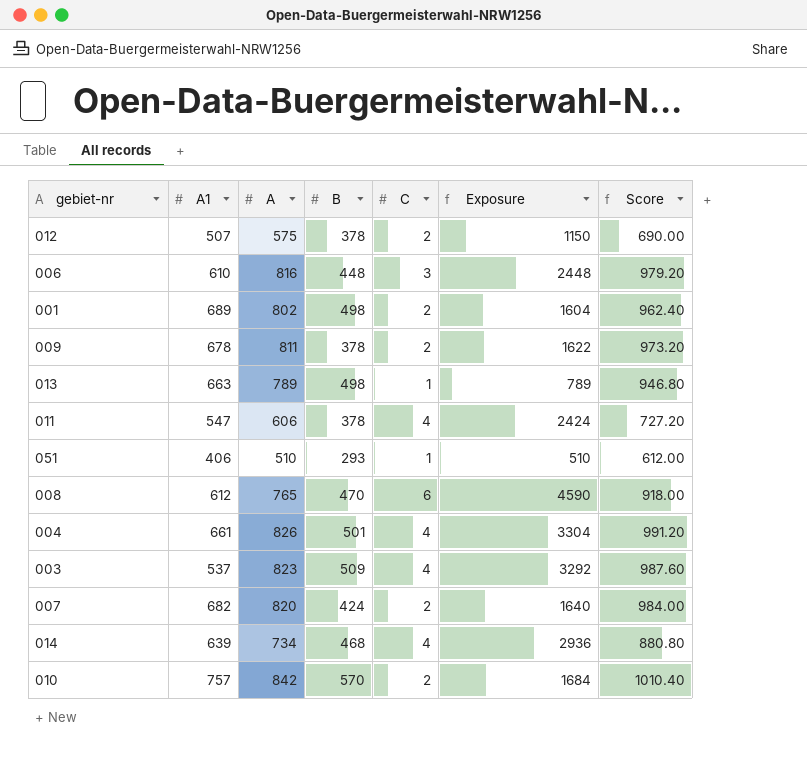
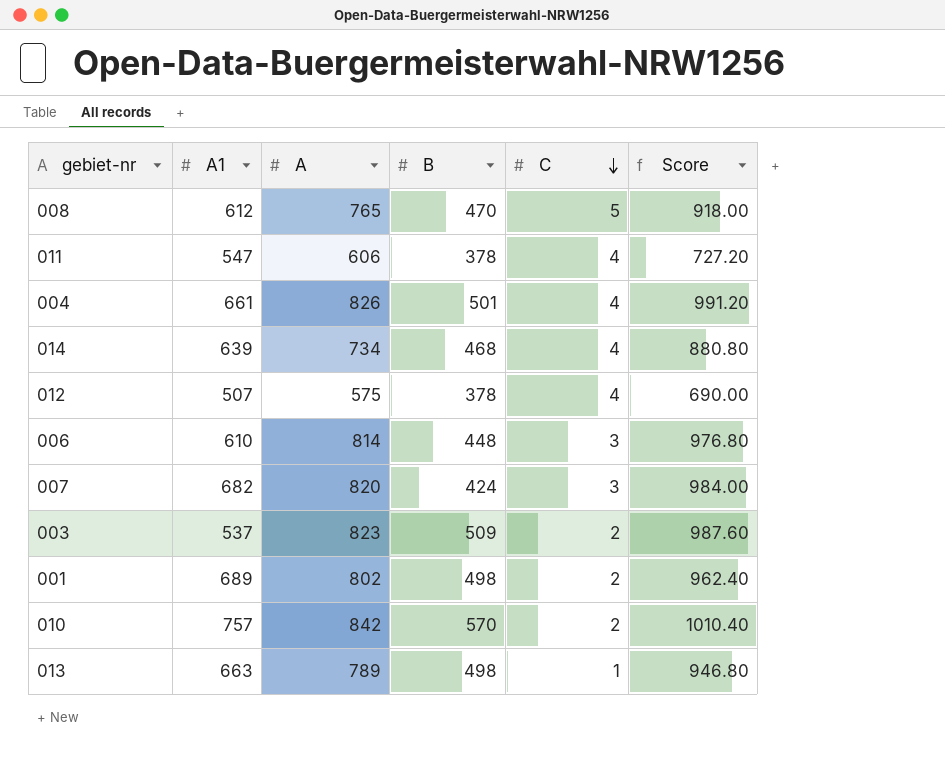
row order: none -> C descending
column Exposure | formula: [A] * [C] -> none
row 009: 678 | 811 | 378 | 2 | 1622 | 973.20 -> none
row 051: 406 | 510 | 293 | 1 | 510 | 612.00 -> none
008 | C: 6 -> 5
012 | C: 2 -> 4
006 | A: 816 -> 814
006 | Score: 979.20 -> 976.80
007 | C: 2 -> 3
003 | C: 4 -> 2

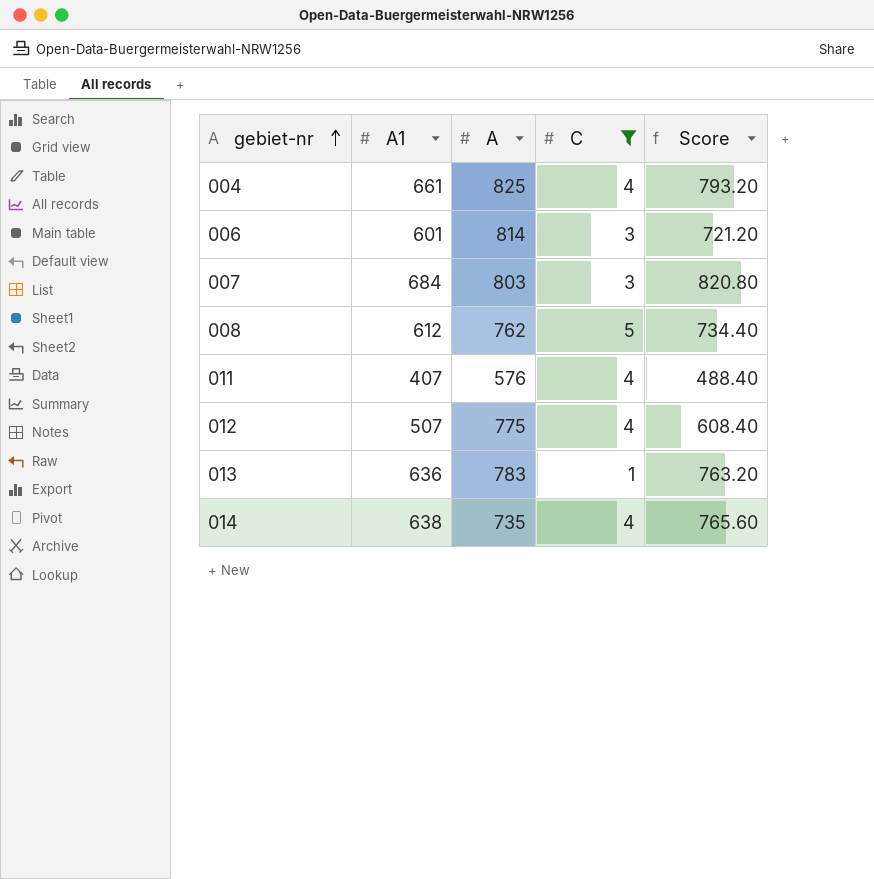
filter: none -> C != 2
row order: C descending -> gebiet-nr ascending
column B | position: 4 -> none
column Score | formula: [A] * 1.2 -> [A1] * 1.2
004 | A: 826 -> 825
006 | A1: 610 -> 601
007 | A1: 682 -> 684
007 | A: 820 -> 803
008 | A: 765 -> 762
011 | A1: 547 -> 407
011 | A: 606 -> 576
012 | A: 575 -> 775
013 | A1: 663 -> 636
013 | A: 789 -> 783
014 | A1: 639 -> 638
014 | A: 734 -> 735

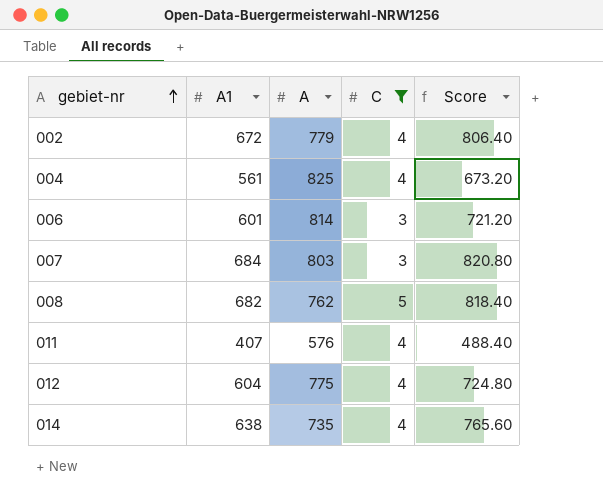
row 013: 636 | 783 | 1 | 763.20 -> none
row 002: none -> 672 | 779 | 4 | 806.40
004 | A1: 661 -> 561
004 | Score: 793.20 -> 673.20
008 | A1: 612 -> 682
008 | Score: 734.40 -> 818.40
012 | A1: 507 -> 604
012 | Score: 608.40 -> 724.80

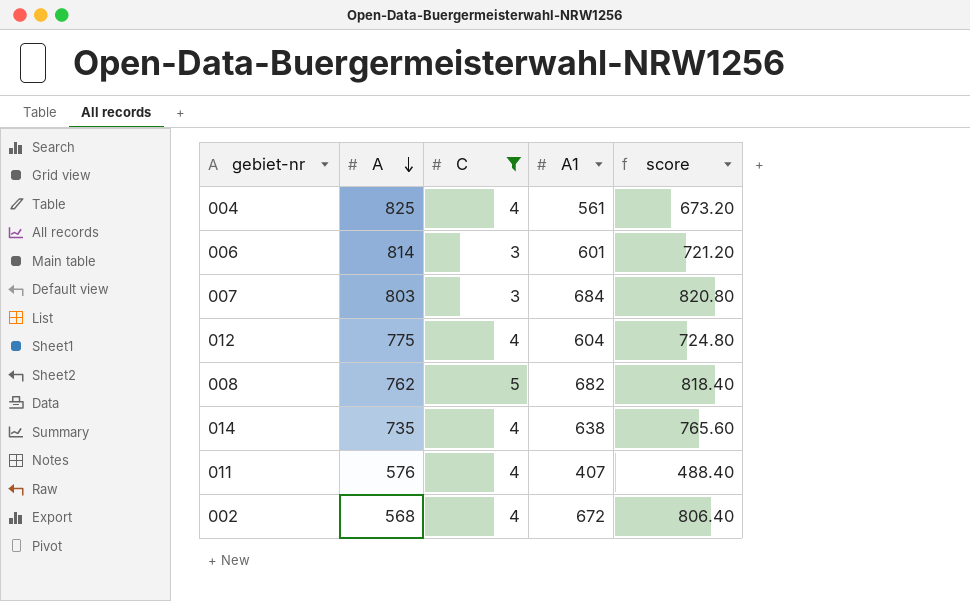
row order: gebiet-nr ascending -> A descending
column A1 | position: 2 -> 4
column name: Score -> score
002 | A: 779 -> 568

